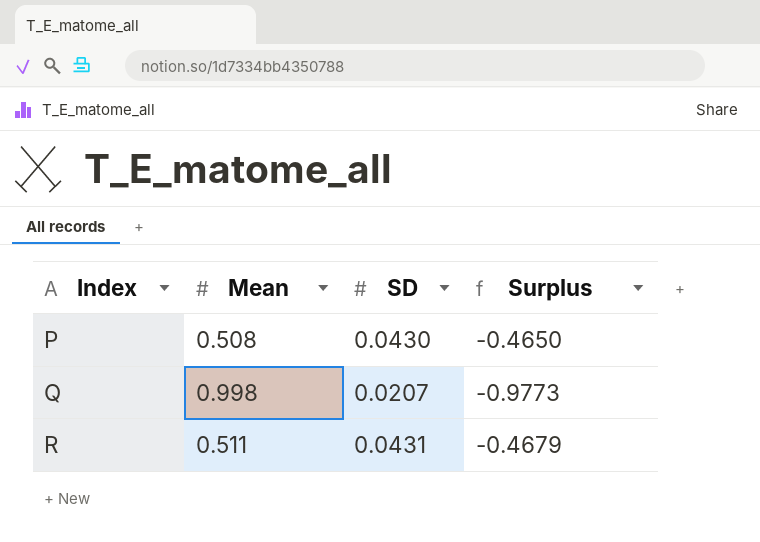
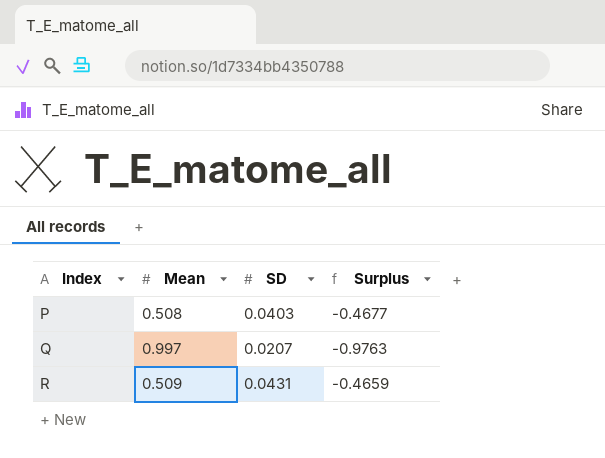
P | SD: 0.0430 -> 0.0403
P | Surplus: -0.4650 -> -0.4677
Q | Mean: 0.998 -> 0.997
Q | Surplus: -0.9773 -> -0.9763
R | Mean: 0.511 -> 0.509
R | Surplus: -0.4679 -> -0.4659

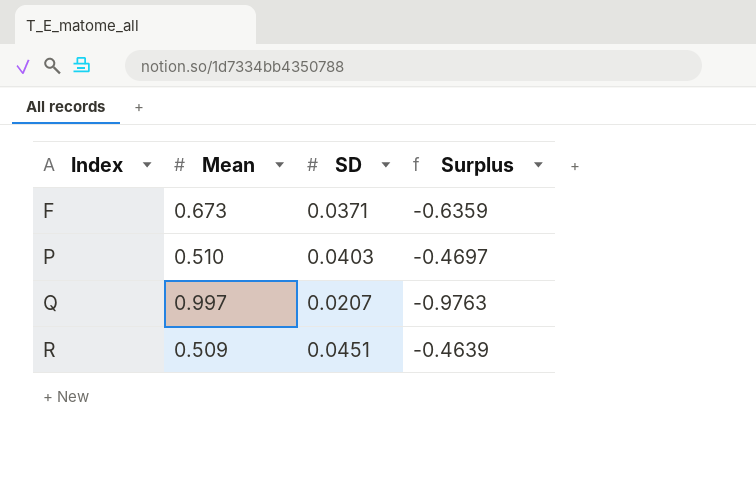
row F: none -> 0.673 | 0.0371 | -0.6359
P | Mean: 0.508 -> 0.510
P | Surplus: -0.4677 -> -0.4697
R | SD: 0.0431 -> 0.0451
R | Surplus: -0.4659 -> -0.4639

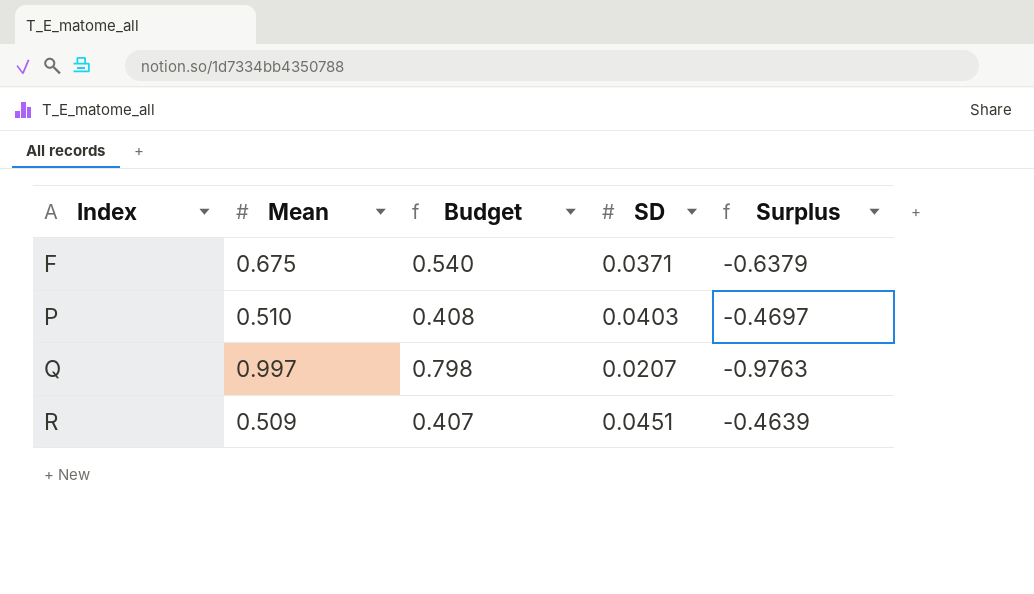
column Budget | formula: none -> [Mean] * 0.8
F | Mean: 0.673 -> 0.675
F | Surplus: -0.6359 -> -0.6379

